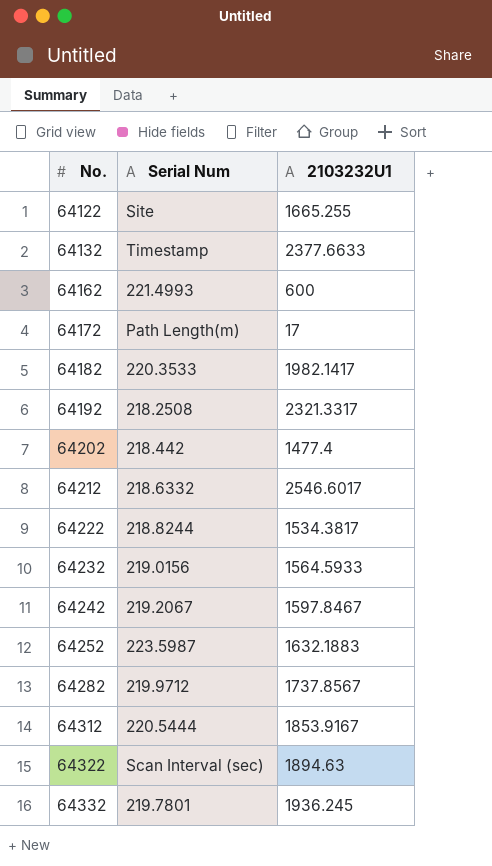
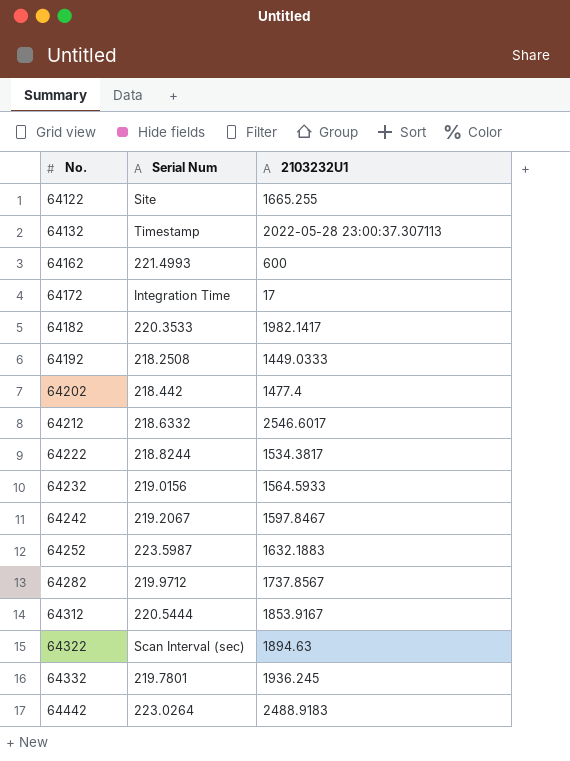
64132 | 2103232U1: 2377.6633 -> 2022-05-28 23:00:37.307113
64172 | Serial Num: Path Length(m) -> Integration Time
64192 | 2103232U1: 2321.3317 -> 1449.0333
row 64442: none -> 223.0264 | 2488.9183

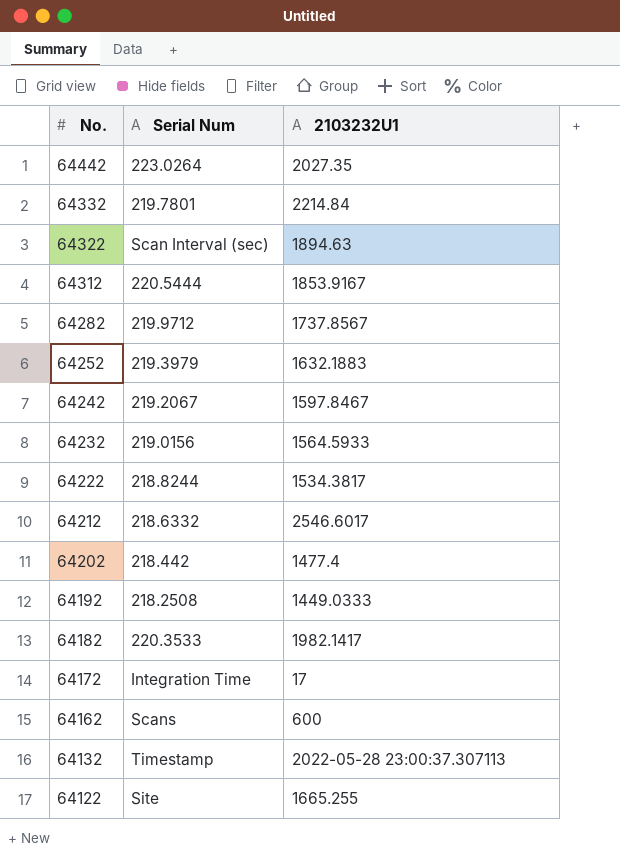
row order: No. ascending -> No. descending
64442 | 2103232U1: 2488.9183 -> 2027.35
64332 | 2103232U1: 1936.245 -> 2214.84
64252 | Serial Num: 223.5987 -> 219.3979
64162 | Serial Num: 221.4993 -> Scans

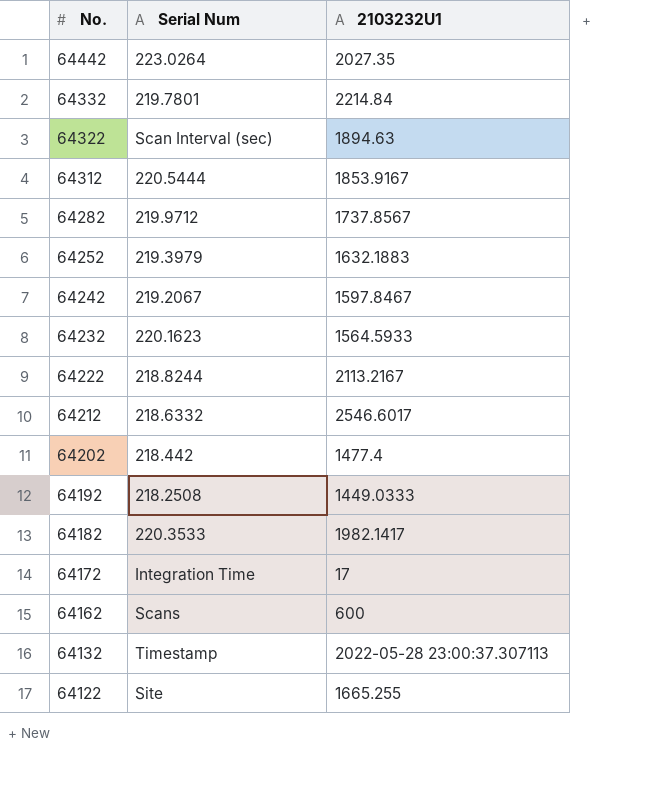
64232 | Serial Num: 219.0156 -> 220.1623
64222 | 2103232U1: 1534.3817 -> 2113.2167

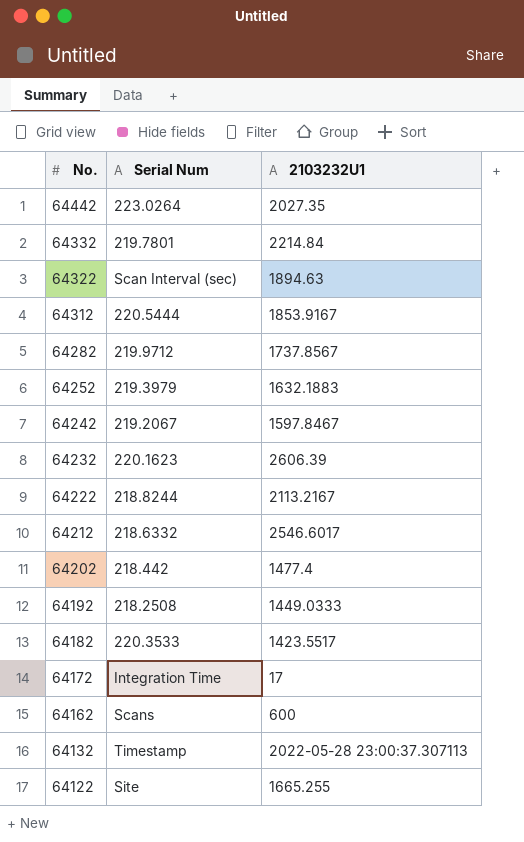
64232 | 2103232U1: 1564.5933 -> 2606.39
64182 | 2103232U1: 1982.1417 -> 1423.5517

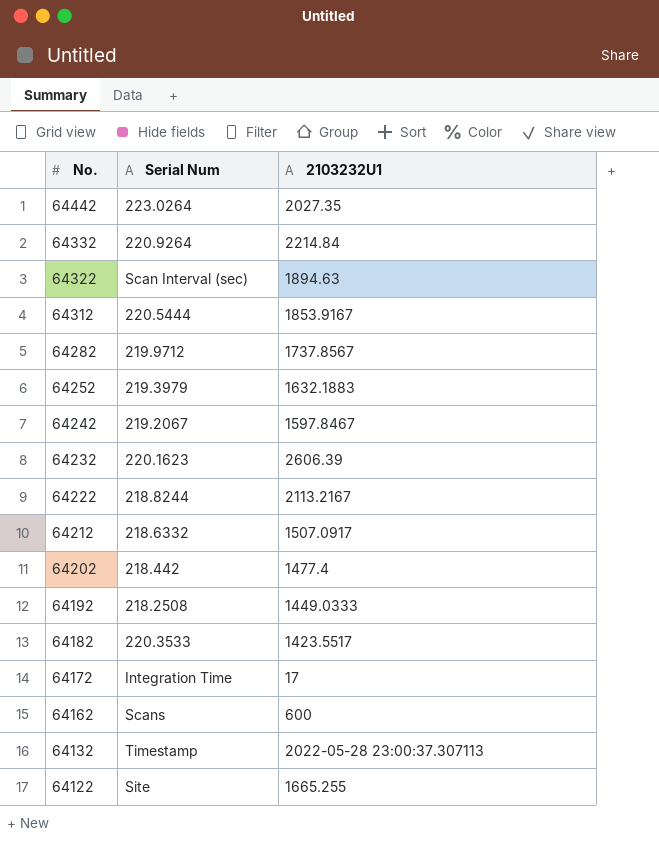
64332 | Serial Num: 219.7801 -> 220.9264
64212 | 2103232U1: 2546.6017 -> 1507.0917

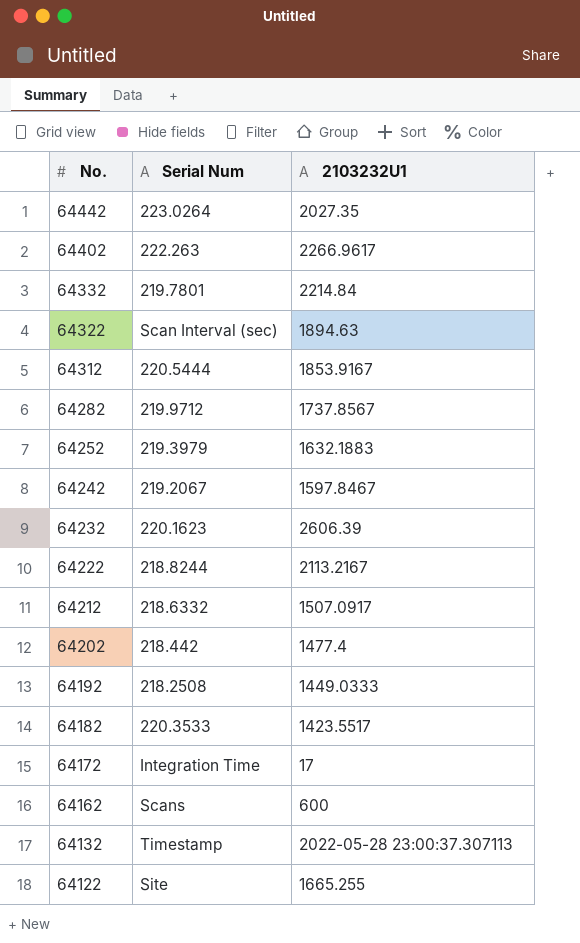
row 64402: none -> 222.263 | 2266.9617
64332 | Serial Num: 220.9264 -> 219.7801

